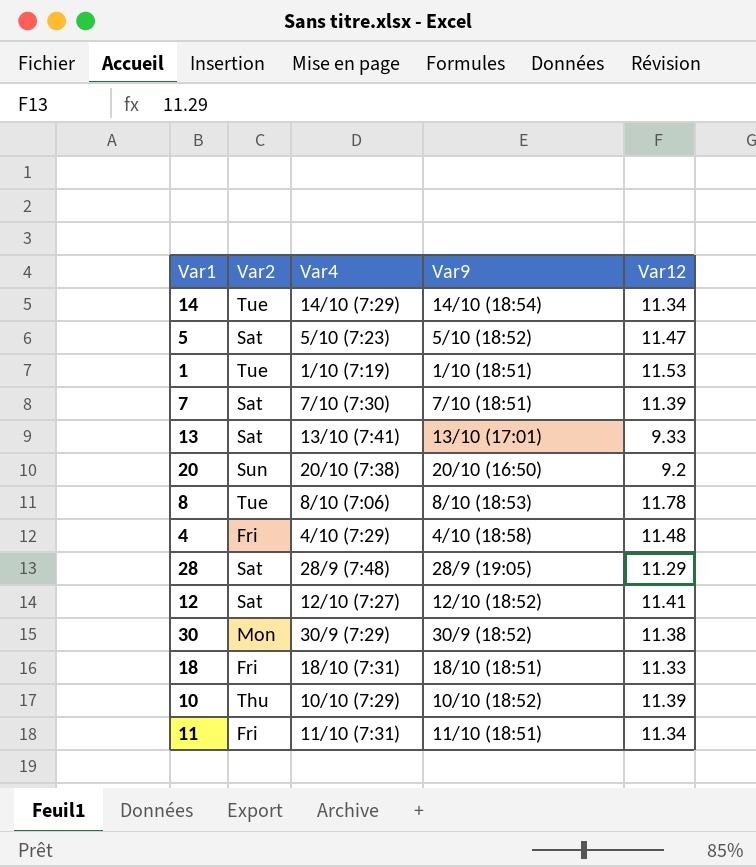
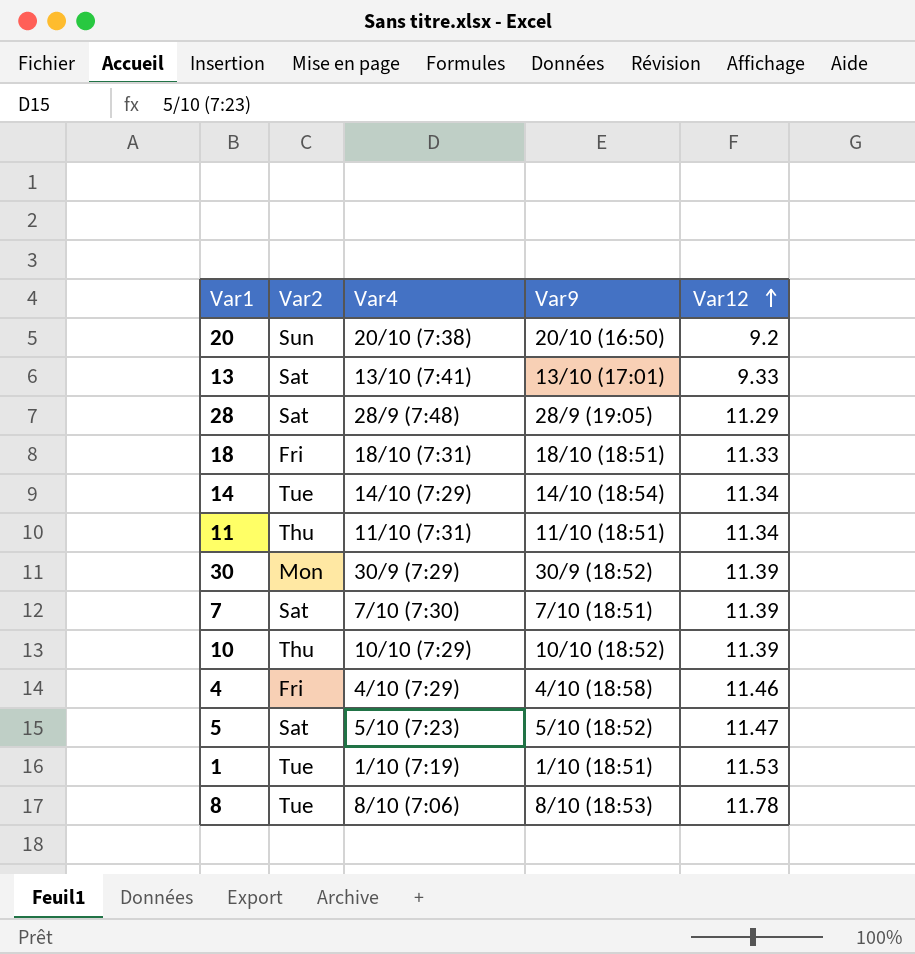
row order: none -> Var12 ascending
row 12: Sat | 12/10 (7:27) | 12/10 (18:52) | 11.41 -> none
11 | Var2: Fri -> Thu
30 | Var12: 11.38 -> 11.39
4 | Var12: 11.48 -> 11.46

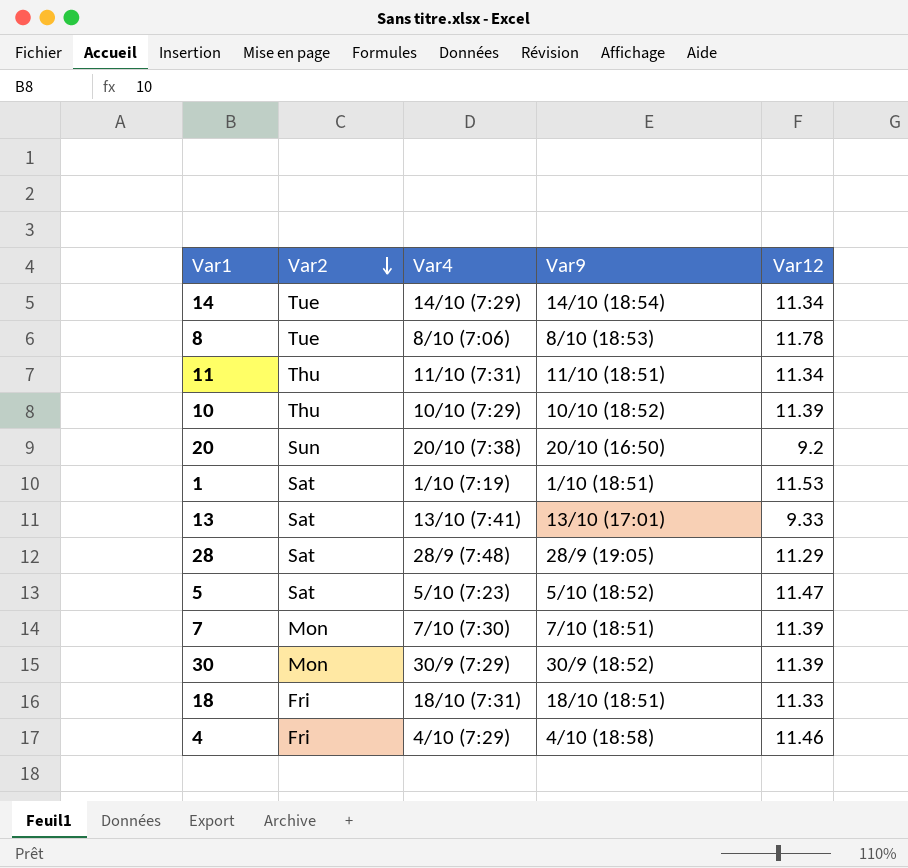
row order: Var12 ascending -> Var2 descending
1 | Var2: Tue -> Sat
7 | Var2: Sat -> Mon

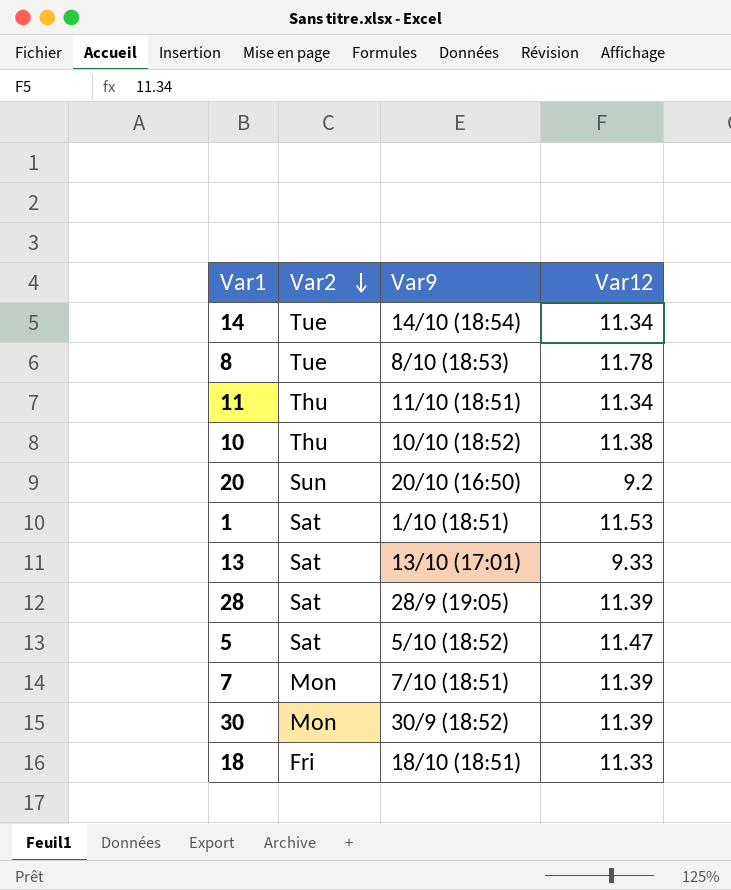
column Var4 | position: 3 -> none
row 4: Fri | 4/10 (7:29) | 4/10 (18:58) | 11.46 -> none
10 | Var12: 11.39 -> 11.38
28 | Var12: 11.29 -> 11.39

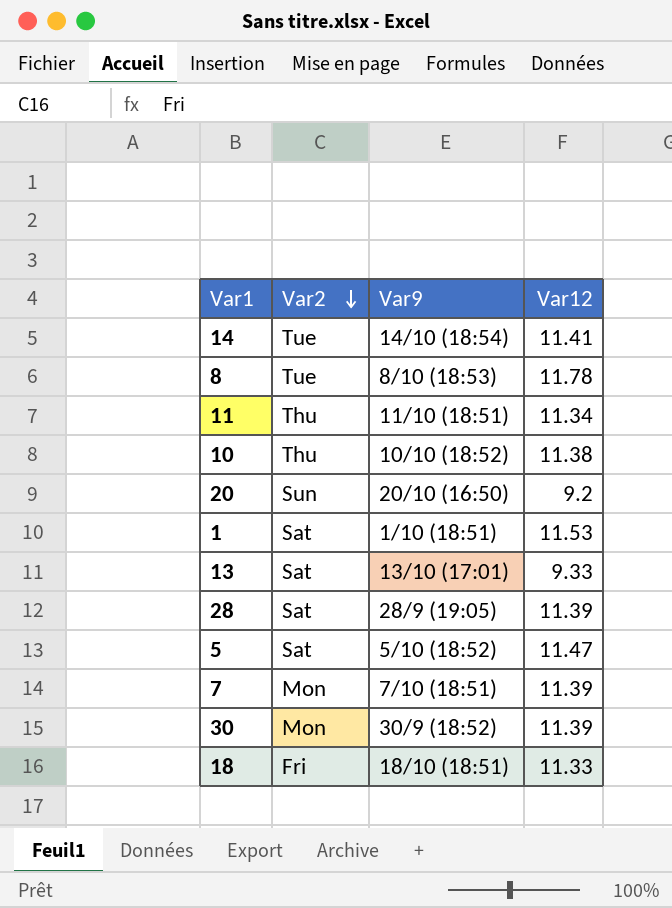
14 | Var12: 11.34 -> 11.41

